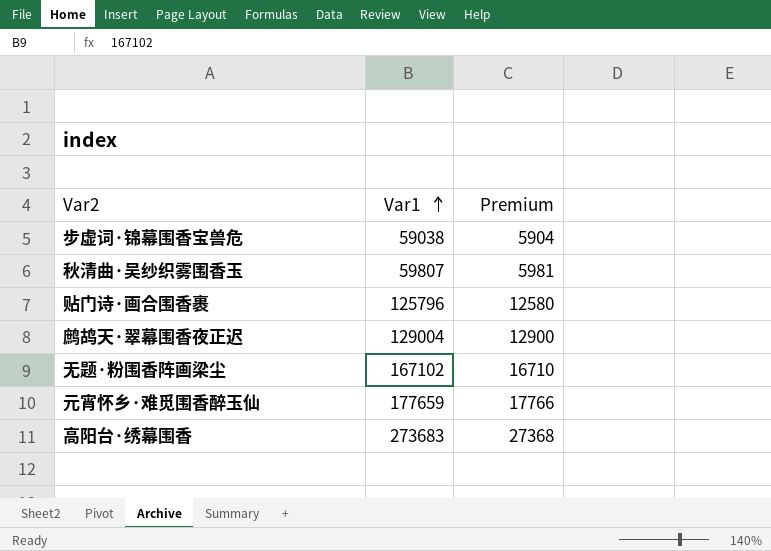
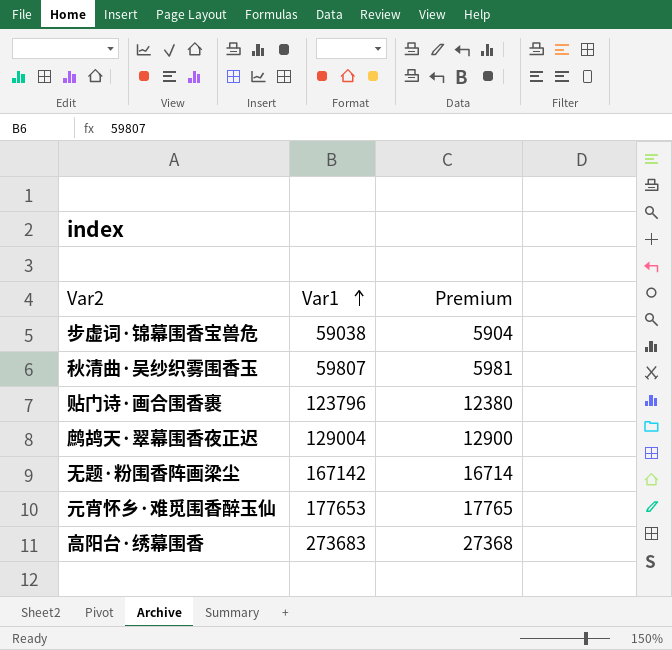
贴门诗·画合围香裹 | Var1: 125796 -> 123796
贴门诗·画合围香裹 | Premium: 12580 -> 12380
无题·粉围香阵画梁尘 | Var1: 167102 -> 167142
无题·粉围香阵画梁尘 | Premium: 16710 -> 16714
元宵怀乡·难觅围香醉玉仙 | Var1: 177659 -> 177653
元宵怀乡·难觅围香醉玉仙 | Premium: 17766 -> 17765

